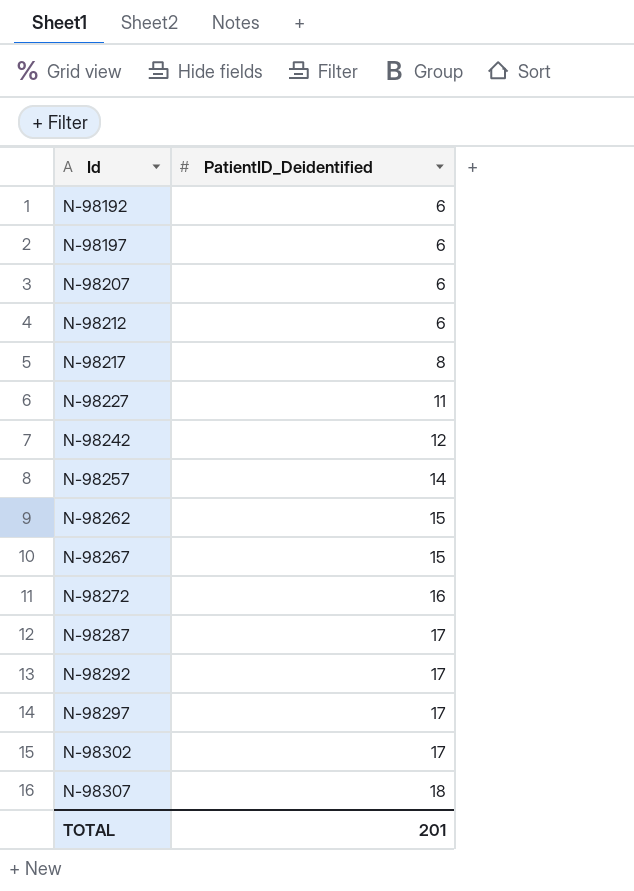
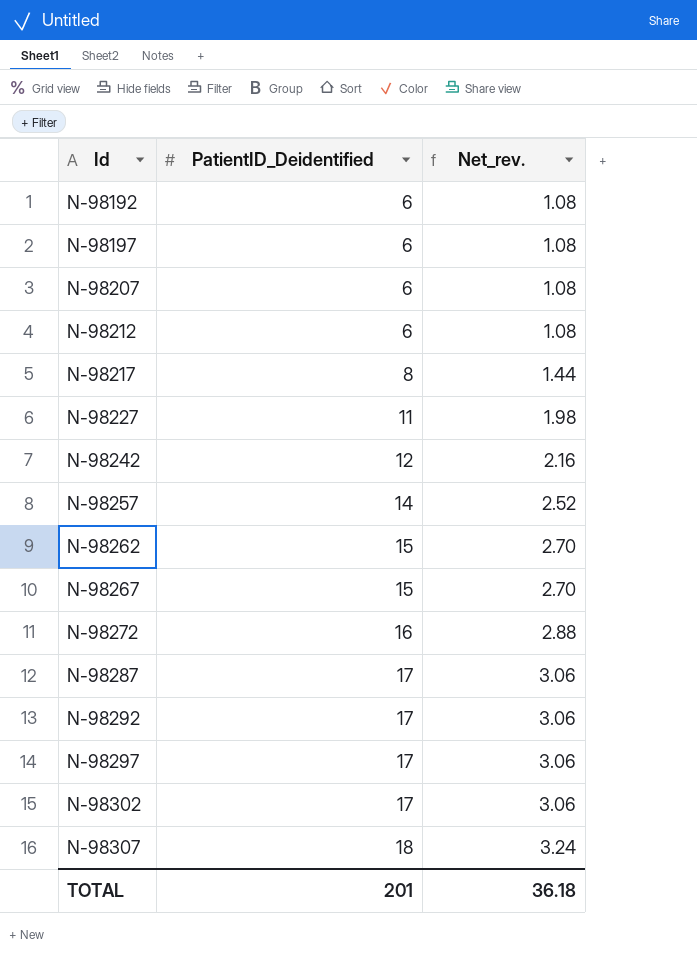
column Net_rev. | formula: none -> [PatientID_Deidentified] * 0.18

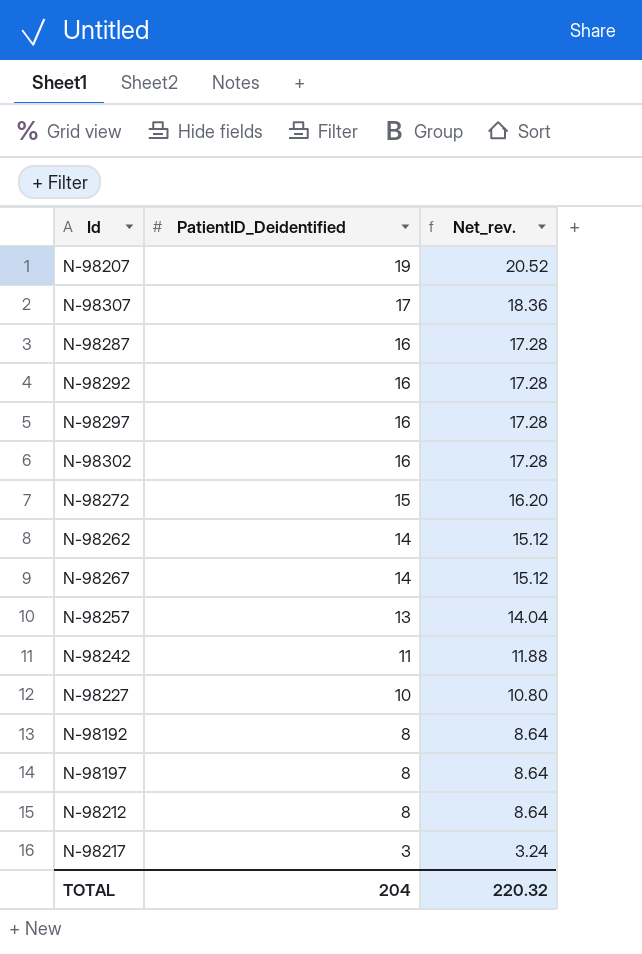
row order: Id ascending -> PatientID_Deidentified descending
column Net_rev. | formula: [PatientID_Deidentified] * 0.18 -> [PatientID_Deidentified] * 1.08
N-98207 | PatientID_Deidentified: 6 -> 19
N-98307 | PatientID_Deidentified: 18 -> 17
N-98287 | PatientID_Deidentified: 17 -> 16
N-98292 | PatientID_Deidentified: 17 -> 16
N-98297 | PatientID_Deidentified: 17 -> 16
N-98302 | PatientID_Deidentified: 17 -> 16
N-98272 | PatientID_Deidentified: 16 -> 15
N-98262 | PatientID_Deidentified: 15 -> 14
N-98267 | PatientID_Deidentified: 15 -> 14
N-98257 | PatientID_Deidentified: 14 -> 13
N-98242 | PatientID_Deidentified: 12 -> 11
N-98227 | PatientID_Deidentified: 11 -> 10
N-98192 | PatientID_Deidentified: 6 -> 8
N-98197 | PatientID_Deidentified: 6 -> 8
N-98212 | PatientID_Deidentified: 6 -> 8
N-98217 | PatientID_Deidentified: 8 -> 3
TOTAL | PatientID_Deidentified: 201 -> 204
TOTAL | Net_rev.: 36.18 -> 220.32

